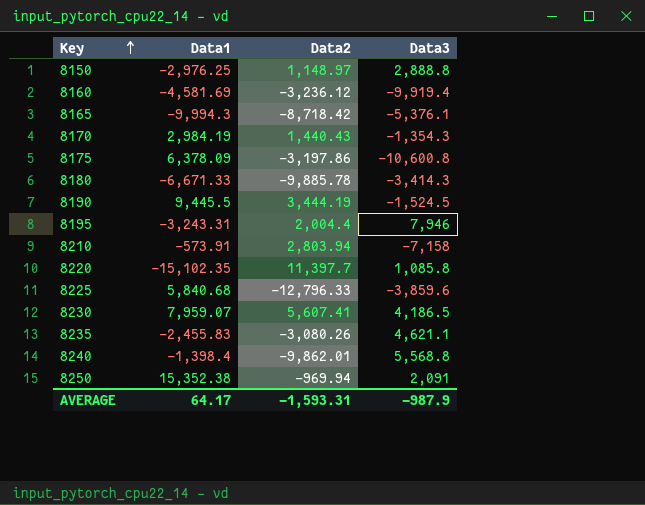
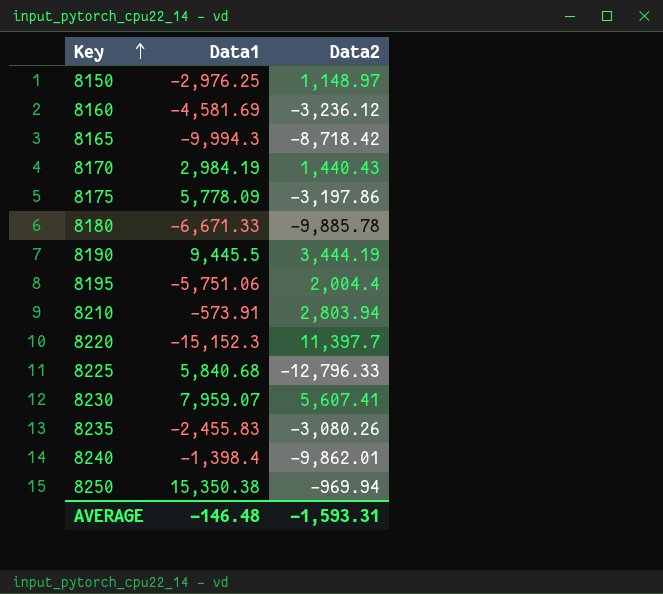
column Data3 | position: 4 -> none
8175 | Data1: 6,378.09 -> 5,778.09
8195 | Data1: -3,243.31 -> -5,751.06
8220 | Data1: -15,102.35 -> -15,152.3
8250 | Data1: 15,352.38 -> 15,350.38
AVERAGE | Data1: 64.17 -> -146.48

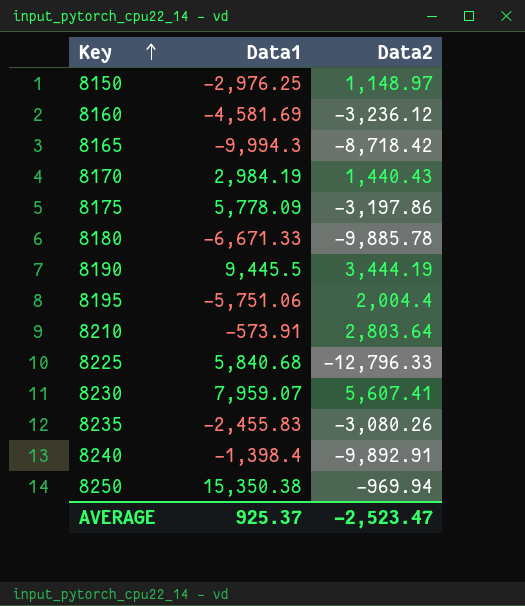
row 8220: -15,152.3 | 11,397.7 -> none
8210 | Data2: 2,803.94 -> 2,803.64
8240 | Data2: -9,862.01 -> -9,892.91
AVERAGE | Data1: -146.48 -> 925.37
AVERAGE | Data2: -1,593.31 -> -2,523.47

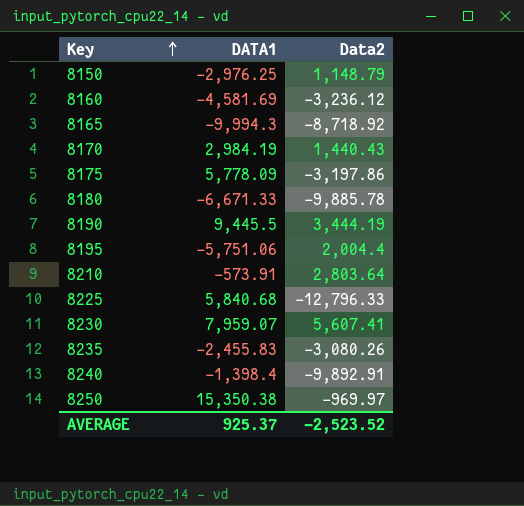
column name: Data1 -> DATA1
8150 | Data2: 1,148.97 -> 1,148.79
8165 | Data2: -8,718.42 -> -8,718.92
8250 | Data2: -969.94 -> -969.97
AVERAGE | Data2: -2,523.47 -> -2,523.52

